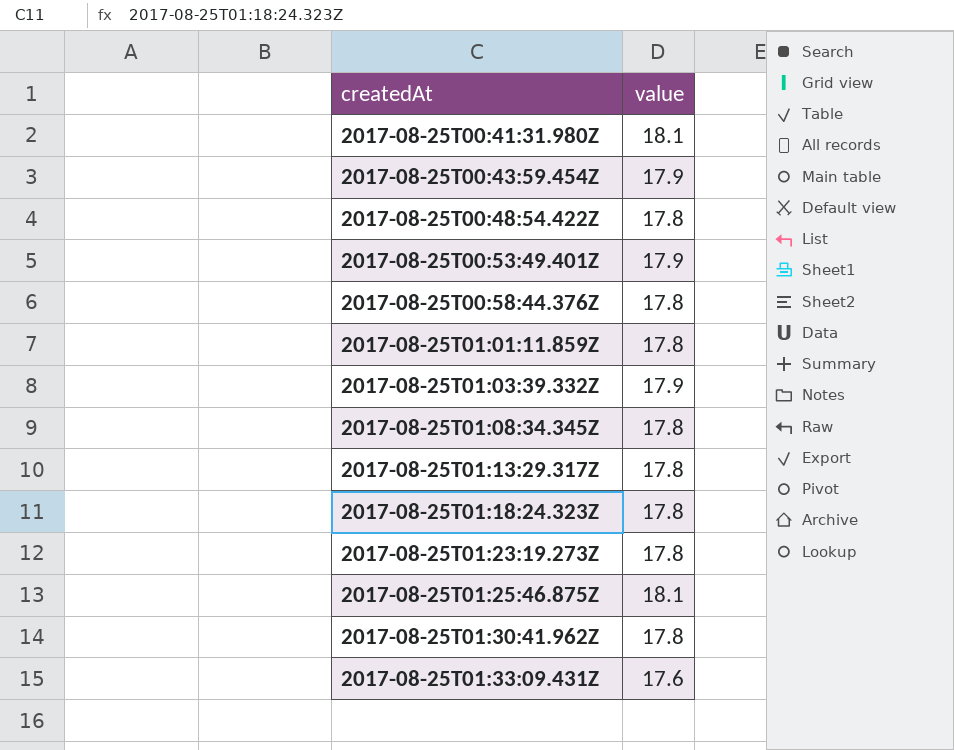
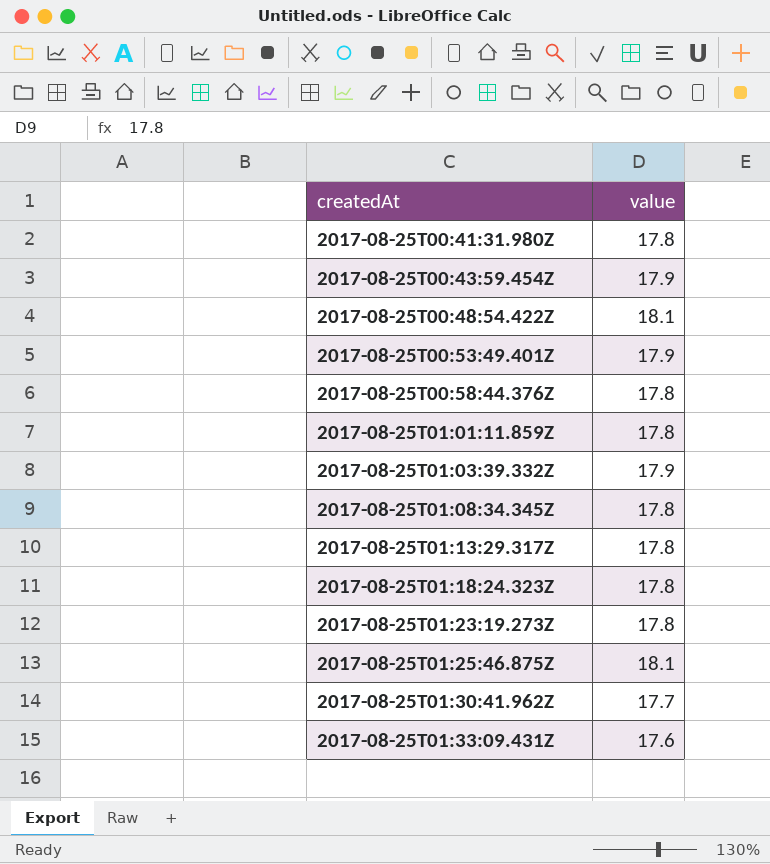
2017-08-25T00:41:31.980Z | value: 18.1 -> 17.8
2017-08-25T00:48:54.422Z | value: 17.8 -> 18.1
2017-08-25T01:30:41.962Z | value: 17.8 -> 17.7

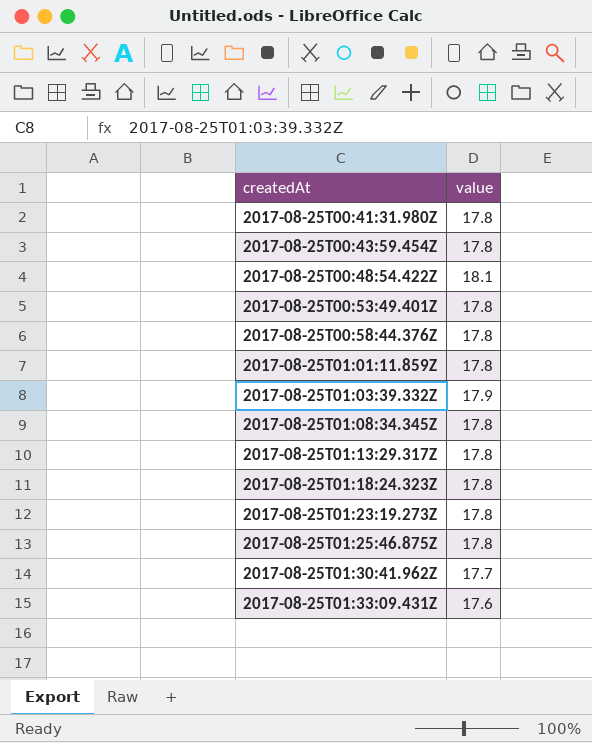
2017-08-25T00:43:59.454Z | value: 17.9 -> 17.8
2017-08-25T00:53:49.401Z | value: 17.9 -> 17.8
2017-08-25T01:25:46.875Z | value: 18.1 -> 17.8

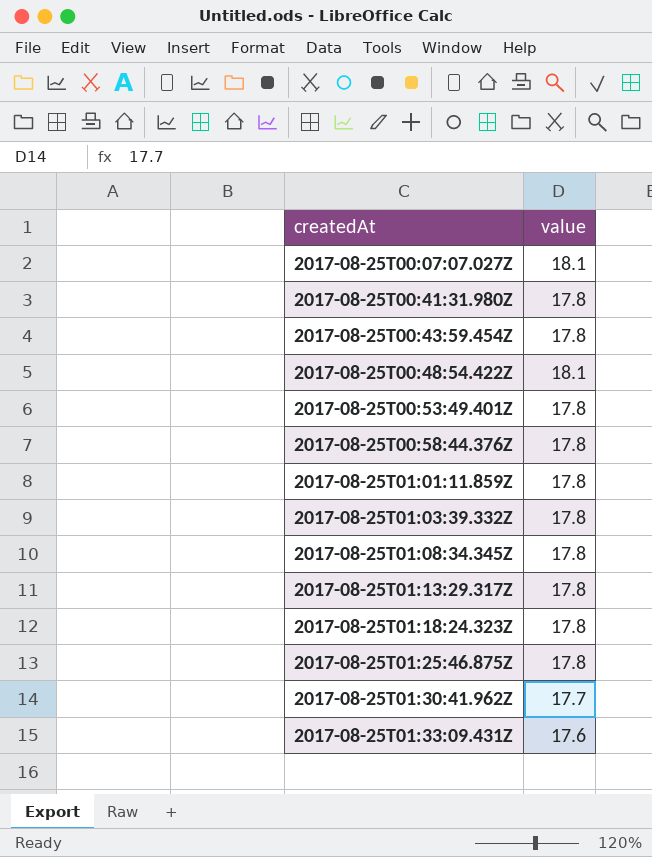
row 2017-08-25T01:23:19.273Z: 17.8 -> none
row 2017-08-25T00:07:07.027Z: none -> 18.1
2017-08-25T01:03:39.332Z | value: 17.9 -> 17.8

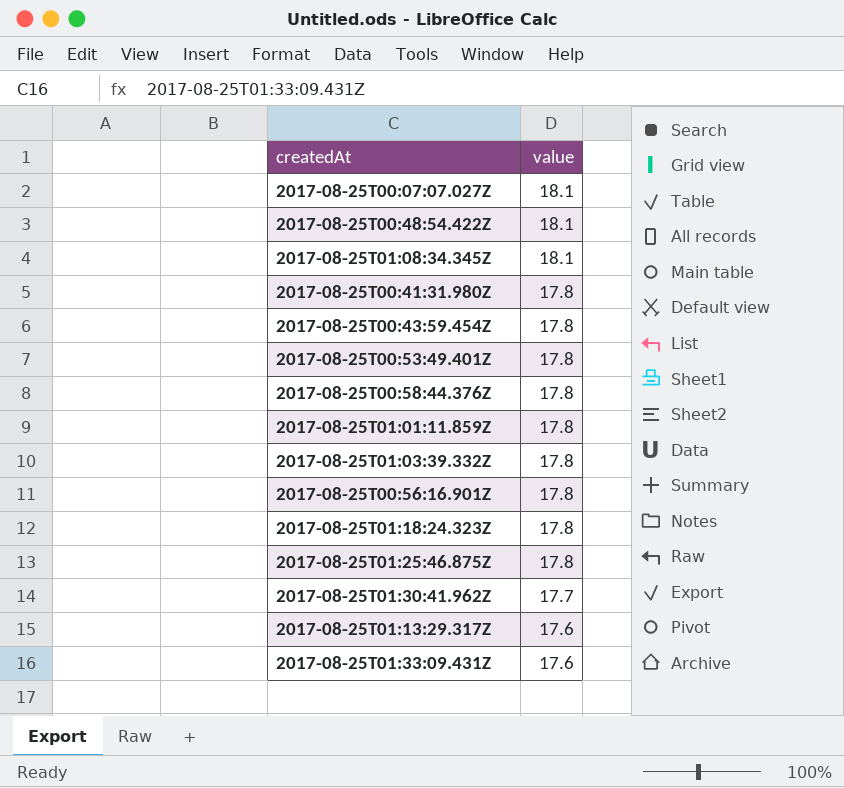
row order: createdAt ascending -> value descending
2017-08-25T01:08:34.345Z | value: 17.8 -> 18.1
row 2017-08-25T00:56:16.901Z: none -> 17.8
2017-08-25T01:13:29.317Z | value: 17.8 -> 17.6

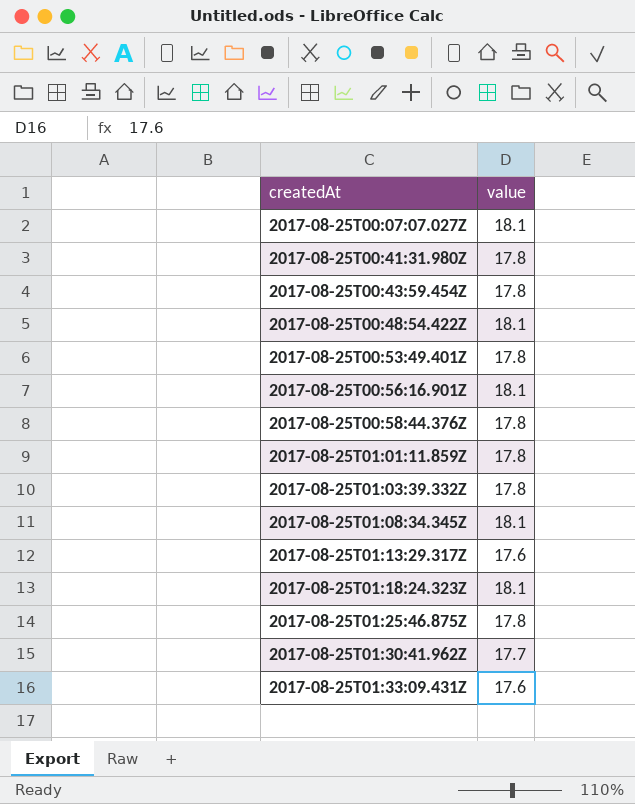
row order: value descending -> createdAt ascending
2017-08-25T00:56:16.901Z | value: 17.8 -> 18.1
2017-08-25T01:18:24.323Z | value: 17.8 -> 18.1

